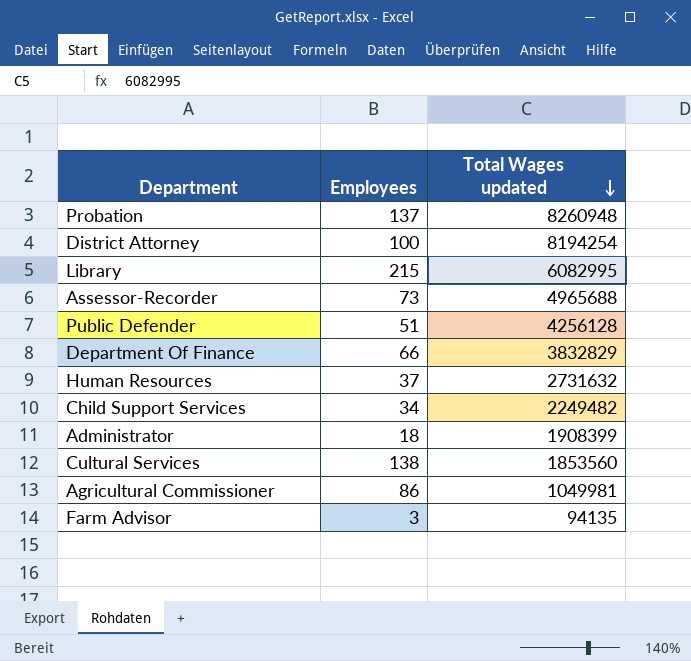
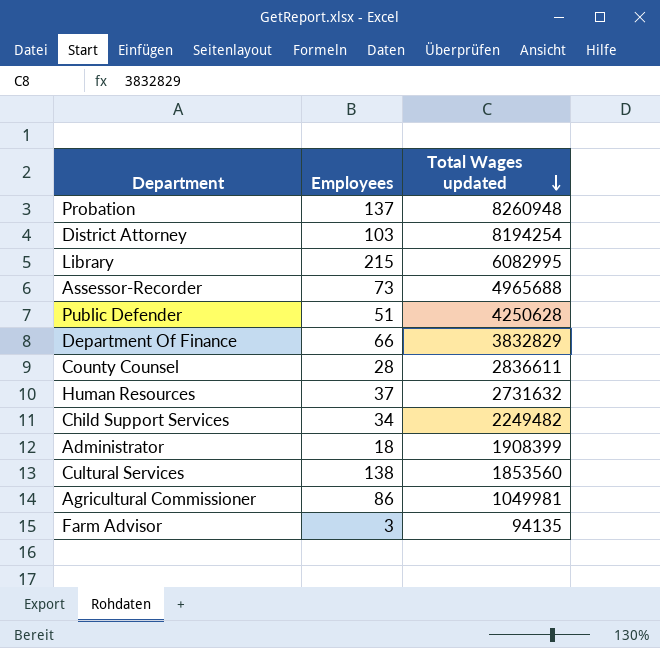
District Attorney | Employees: 100 -> 103
Public Defender | Total Wages updated: 4256128 -> 4250628
row County Counsel: none -> 28 | 2836611

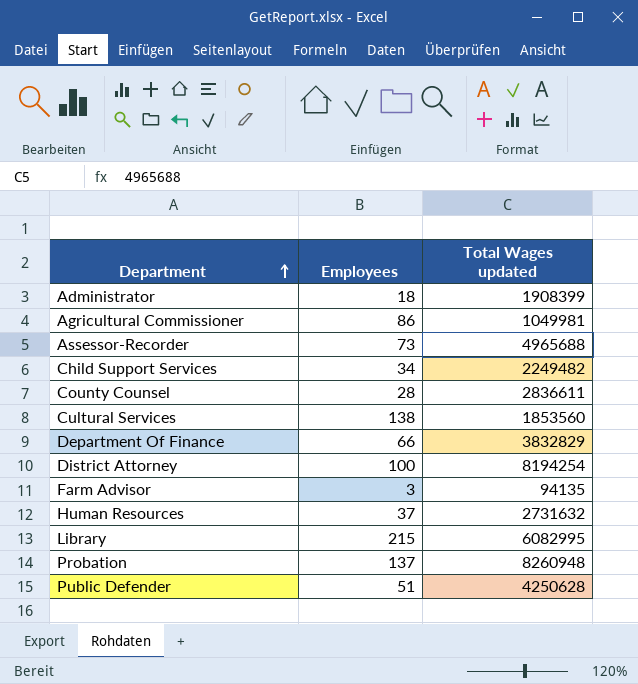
row order: Total Wages updated descending -> Department ascending
District Attorney | Employees: 103 -> 100

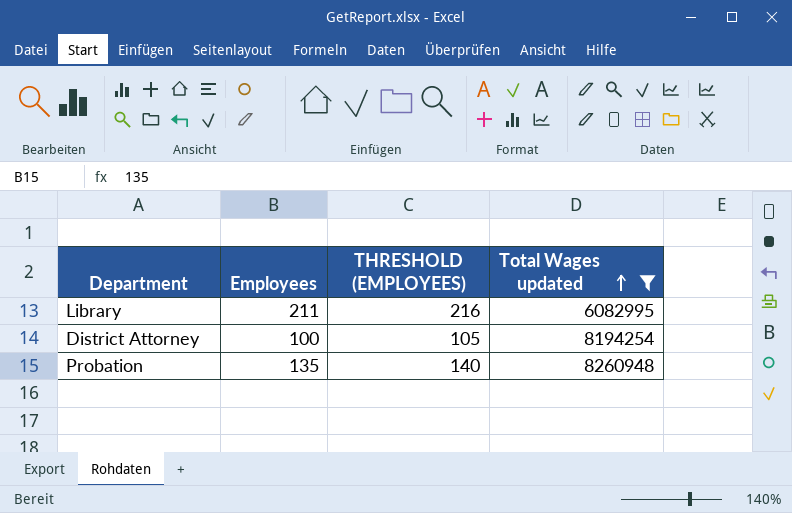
filter: none -> Total Wages updated >= 6082995
row order: Department ascending -> Total Wages updated ascending
column THRESHOLD (EMPLOYEES) | formula: none -> [Employees] + 5
Library | Employees: 215 -> 211
Probation | Employees: 137 -> 135

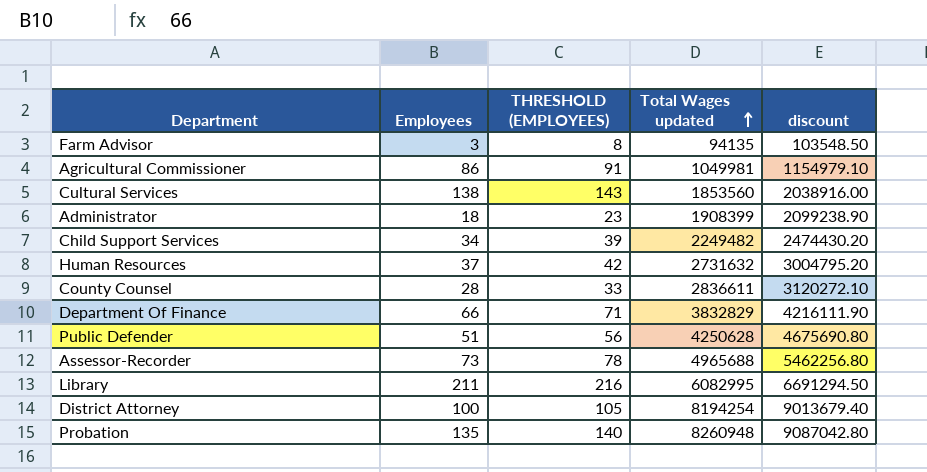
filter: Total Wages updated >= 6082995 -> none
column discount | formula: none -> [Total Wages updated] * 1.1

